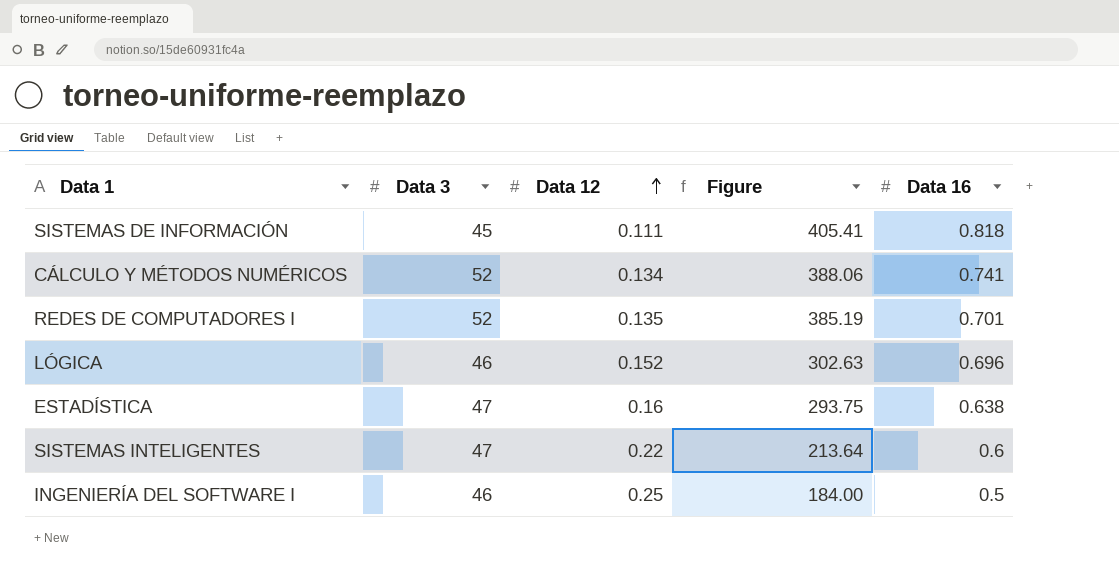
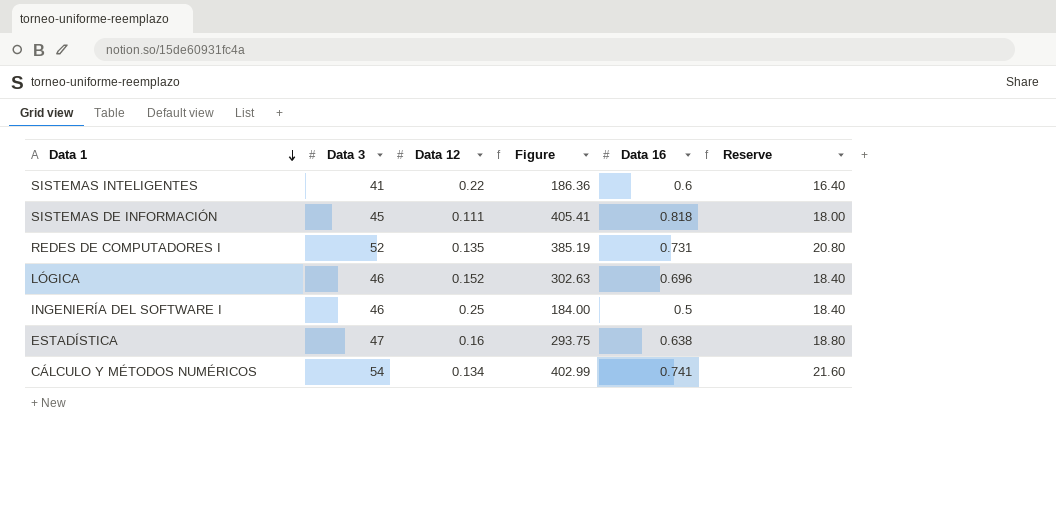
row order: Data 12 ascending -> Data 1 descending
column Reserve | formula: none -> [Data 3] * 0.4
SISTEMAS INTELIGENTES | Data 3: 47 -> 41
SISTEMAS INTELIGENTES | Figure: 213.64 -> 186.36
REDES DE COMPUTADORES I | Data 16: 0.701 -> 0.731
CÁLCULO Y MÉTODOS NUMÉRICOS | Data 3: 52 -> 54
CÁLCULO Y MÉTODOS NUMÉRICOS | Figure: 388.06 -> 402.99

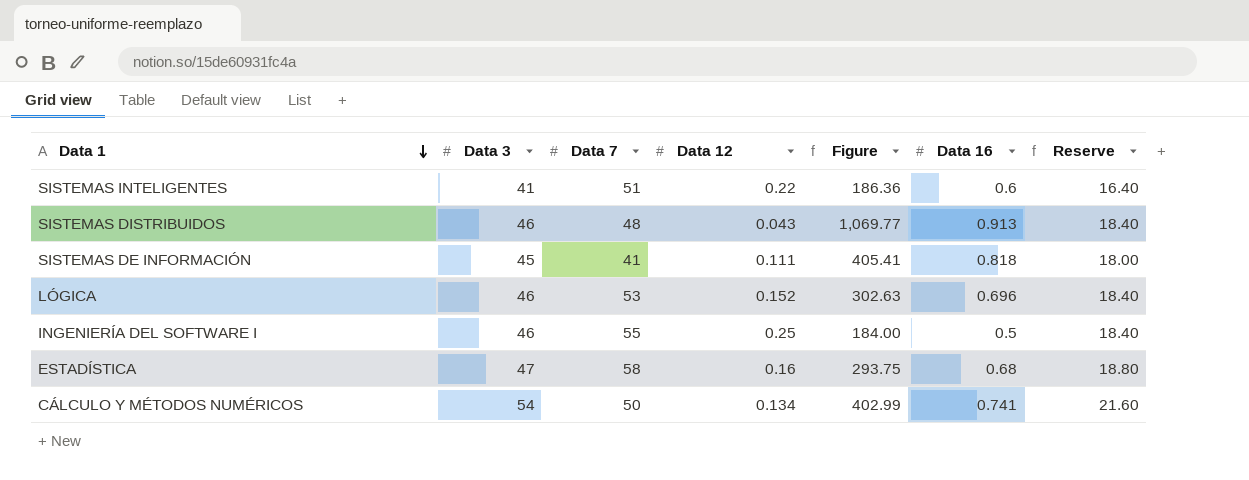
column Data 7 | position: none -> 3
row REDES DE COMPUTADORES I: 52 | 0.135 | 385.19 | 0.731 | 20.80 -> none
row SISTEMAS DISTRIBUIDOS: none -> 46 | 48 | 0.043 | 1,069.77 | 0.913 | 18.40
ESTADÍSTICA | Data 16: 0.638 -> 0.68

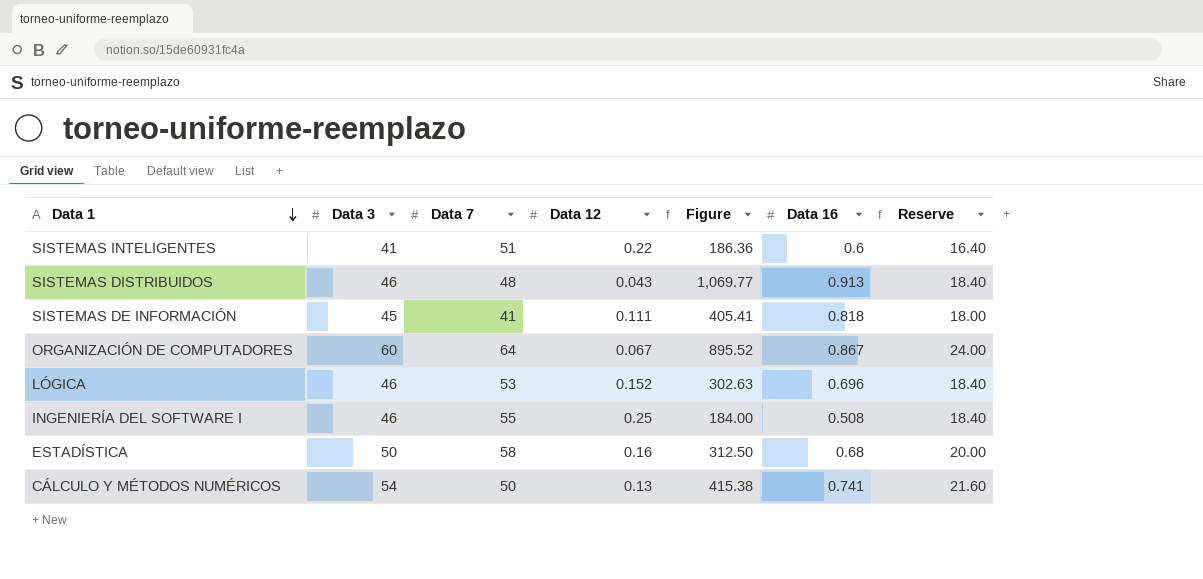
row ORGANIZACIÓN DE COMPUTADORES: none -> 60 | 64 | 0.067 | 895.52 | 0.867 | 24.00
INGENIERÍA DEL SOFTWARE I | Data 16: 0.5 -> 0.508
ESTADÍSTICA | Data 3: 47 -> 50
ESTADÍSTICA | Figure: 293.75 -> 312.50
ESTADÍSTICA | Reserve: 18.80 -> 20.00
CÁLCULO Y MÉTODOS NUMÉRICOS | Data 12: 0.134 -> 0.13
CÁLCULO Y MÉTODOS NUMÉRICOS | Figure: 402.99 -> 415.38

